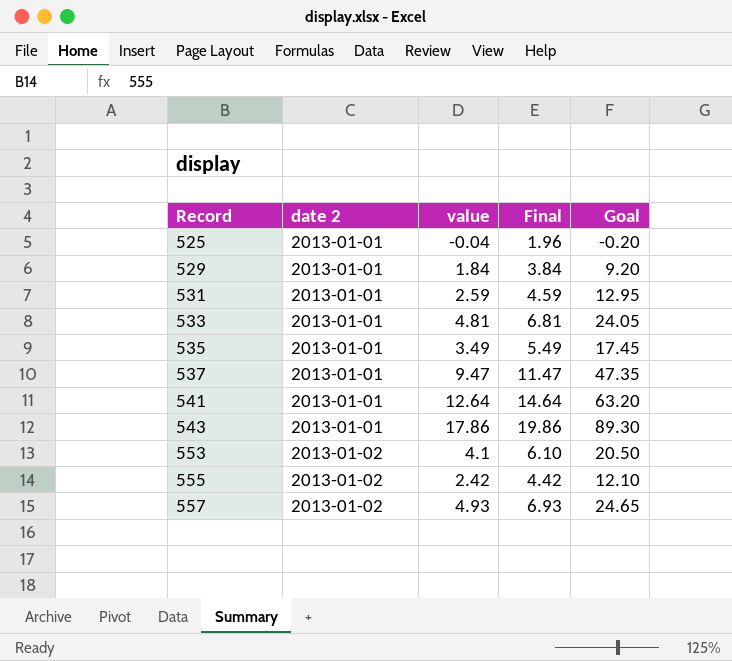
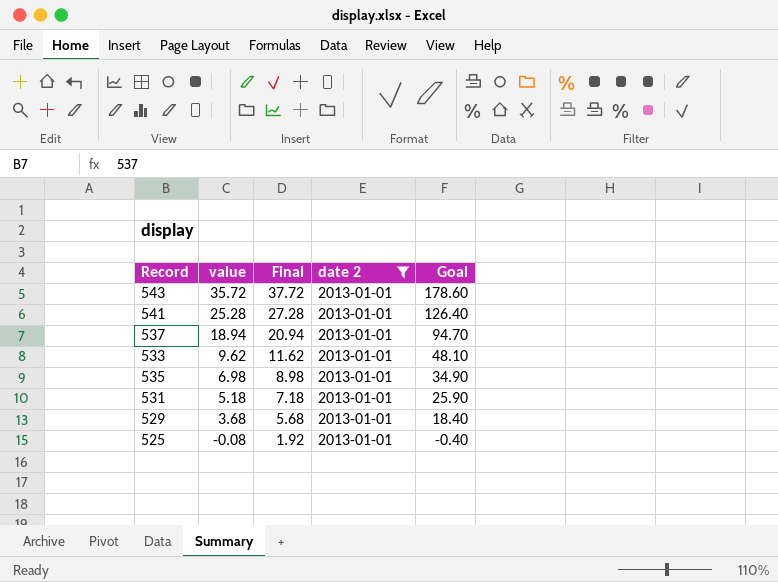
filter: none -> date 2 = 2013-01-01
row order: Record ascending -> value descending
column date 2 | position: 2 -> 4
543 | value: 17.86 -> 35.72
543 | Final: 19.86 -> 37.72
543 | Goal: 89.30 -> 178.60
541 | value: 12.64 -> 25.28
541 | Final: 14.64 -> 27.28
541 | Goal: 63.20 -> 126.40
537 | value: 9.47 -> 18.94
537 | Final: 11.47 -> 20.94
537 | Goal: 47.35 -> 94.70
533 | value: 4.81 -> 9.62
533 | Final: 6.81 -> 11.62
533 | Goal: 24.05 -> 48.10
535 | value: 3.49 -> 6.98
535 | Final: 5.49 -> 8.98
535 | Goal: 17.45 -> 34.90
531 | value: 2.59 -> 5.18
531 | Final: 4.59 -> 7.18
531 | Goal: 12.95 -> 25.90
529 | value: 1.84 -> 3.68
529 | Final: 3.84 -> 5.68
529 | Goal: 9.20 -> 18.40
525 | value: -0.04 -> -0.08
525 | Final: 1.96 -> 1.92
525 | Goal: -0.20 -> -0.40

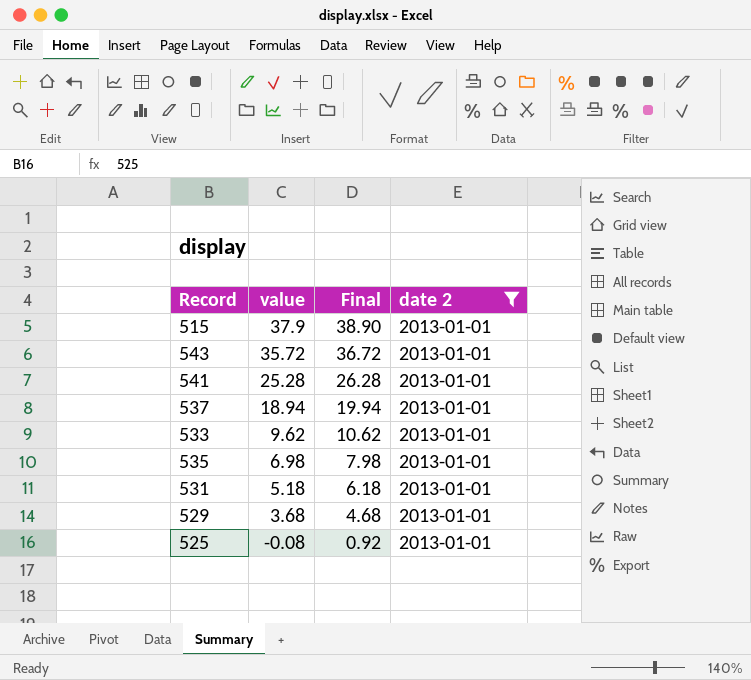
column Goal | formula: [value] * 5 -> none
column Final | formula: [value] + 2 -> [value] + 1
row 515: none -> 37.9 | 38.90 | 2013-01-01

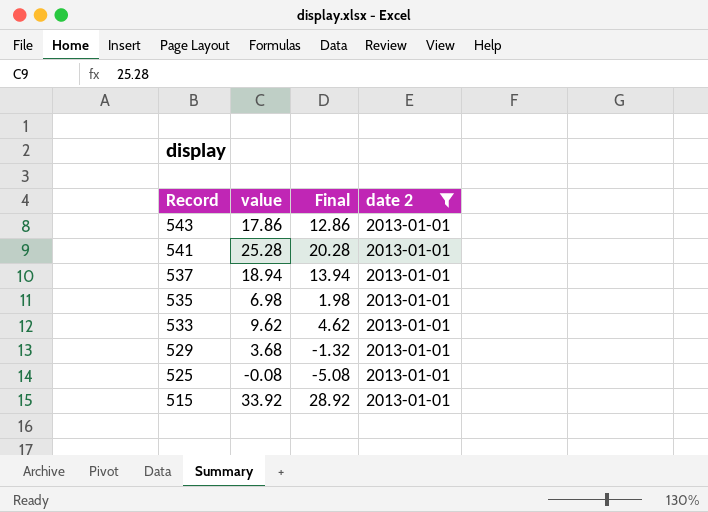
row order: value descending -> Record descending
column Final | formula: [value] + 1 -> [value] - 5
row 531: 5.18 | 6.18 | 2013-01-01 -> none
543 | value: 35.72 -> 17.86
515 | value: 37.9 -> 33.92

